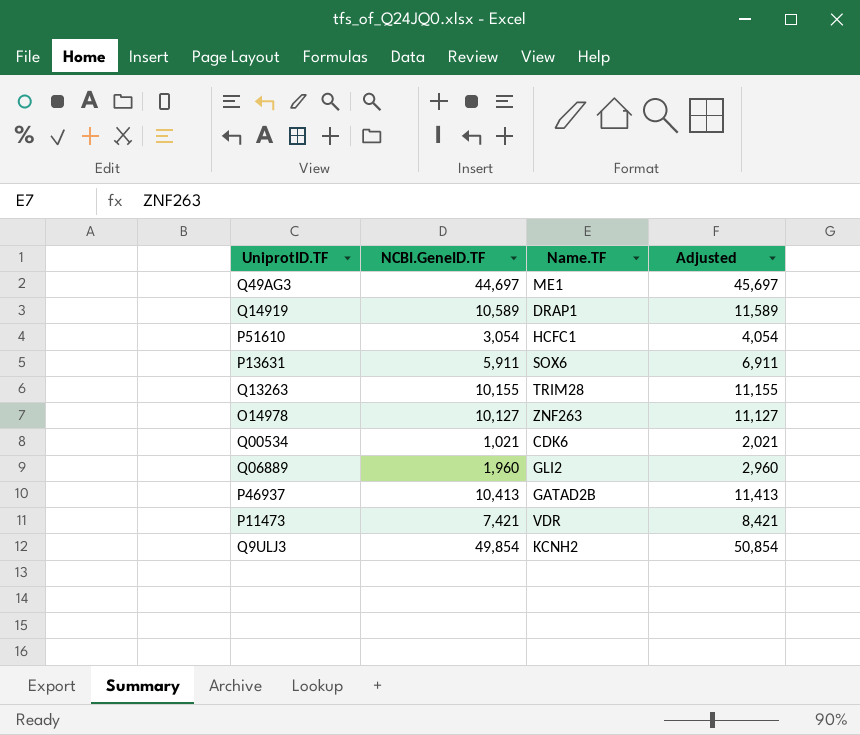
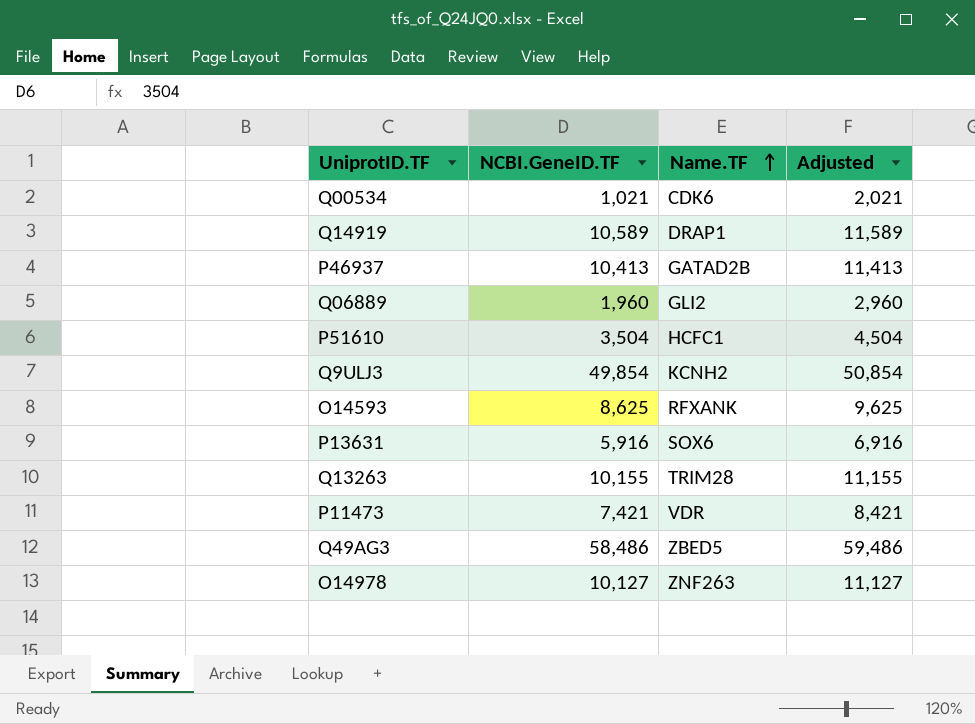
row order: none -> Name.TF ascending
P51610 | NCBI.GeneID.TF: 3,054 -> 3,504
P51610 | Adjusted: 4,054 -> 4,504
row O14593: none -> 8,625 | RFXANK | 9,625
P13631 | NCBI.GeneID.TF: 5,911 -> 5,916
P13631 | Adjusted: 6,911 -> 6,916
Q49AG3 | NCBI.GeneID.TF: 44,697 -> 58,486
Q49AG3 | Name.TF: ME1 -> ZBED5
Q49AG3 | Adjusted: 45,697 -> 59,486

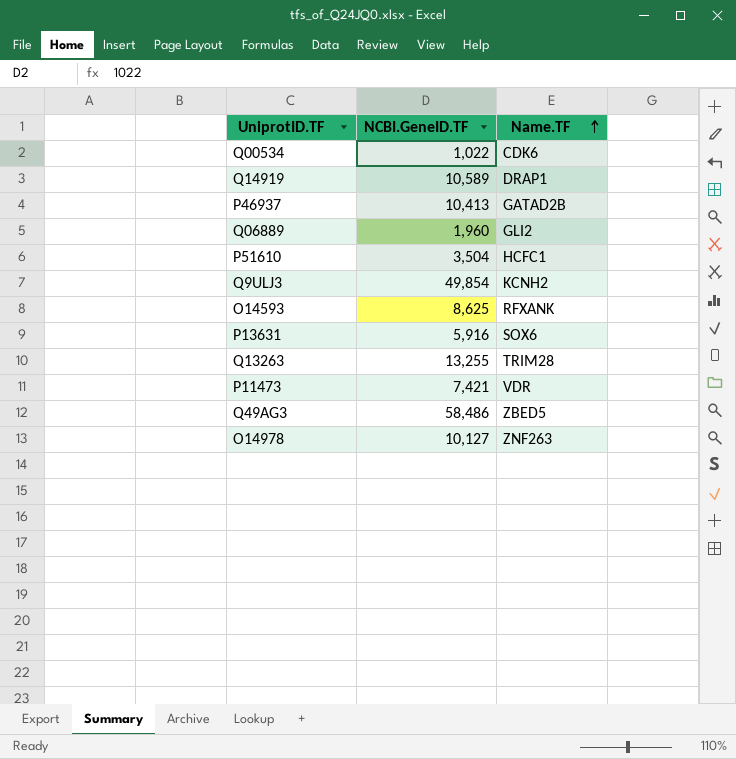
column Adjusted | formula: [NCBI.GeneID.TF] + 1000 -> none
Q00534 | NCBI.GeneID.TF: 1,021 -> 1,022
Q13263 | NCBI.GeneID.TF: 10,155 -> 13,255

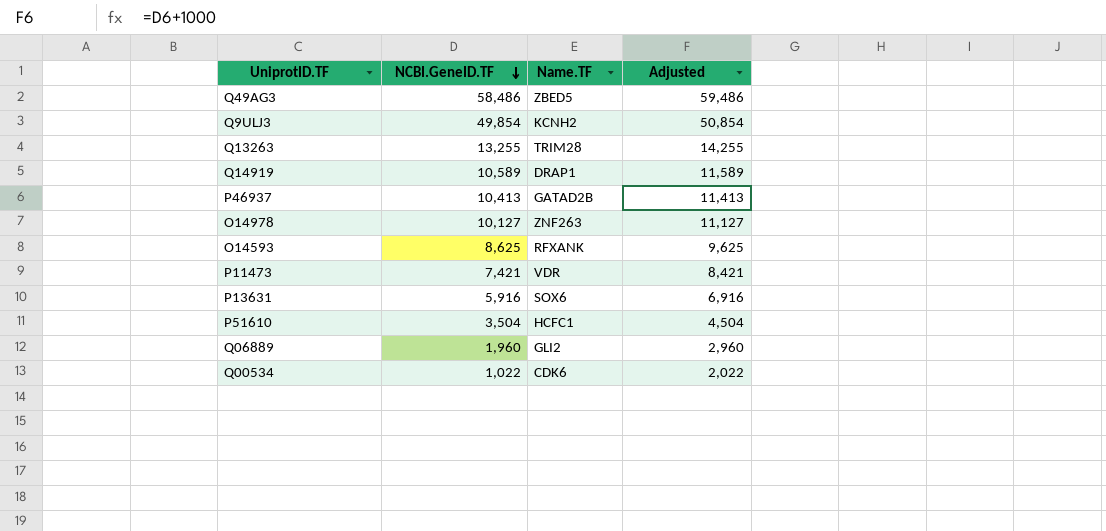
row order: Name.TF ascending -> NCBI.GeneID.TF descending
column Adjusted | formula: none -> [NCBI.GeneID.TF] + 1000

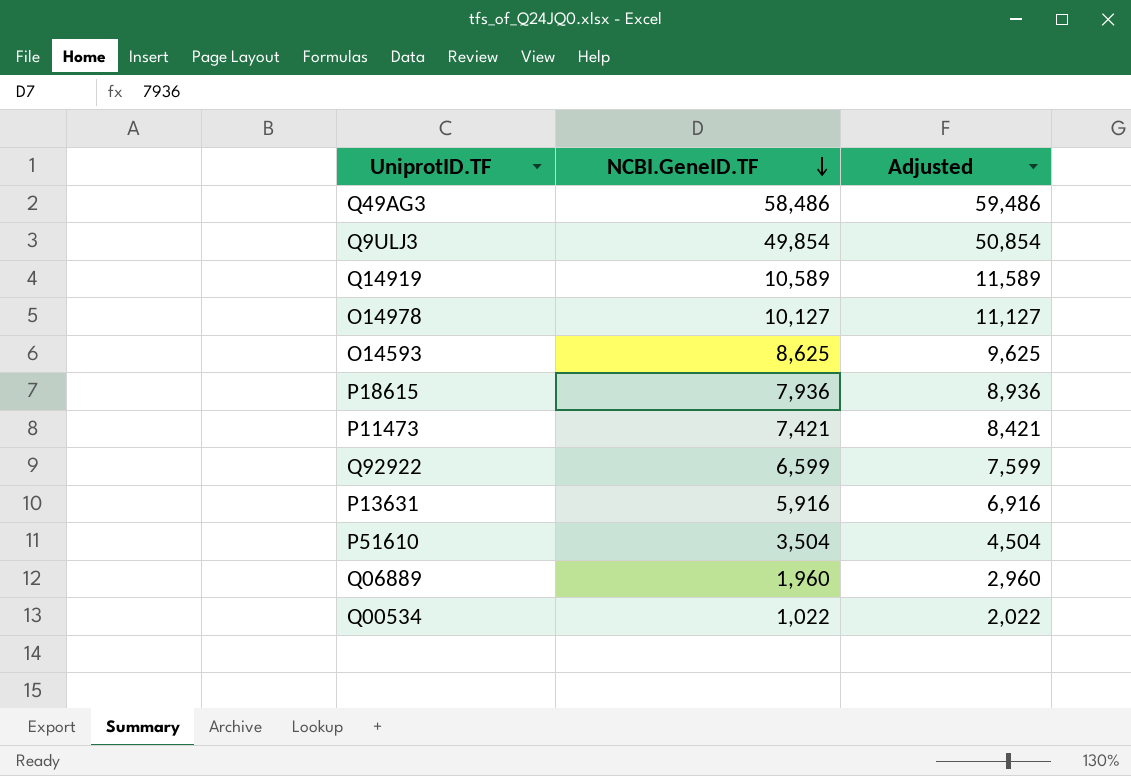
column Name.TF | position: 3 -> none
row Q13263: 13,255 | TRIM28 | 14,255 -> none
row P46937: 10,413 | GATAD2B | 11,413 -> none
row P18615: none -> 7,936 | 8,936
row Q92922: none -> 6,599 | 7,599

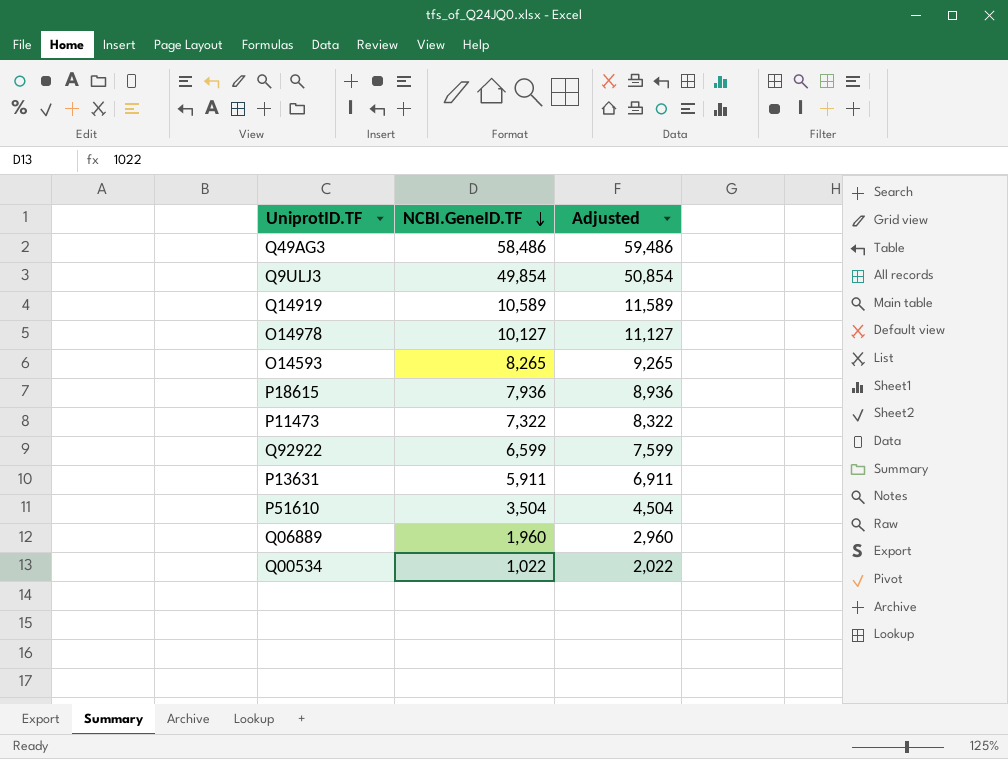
O14593 | NCBI.GeneID.TF: 8,625 -> 8,265
O14593 | Adjusted: 9,625 -> 9,265
P11473 | NCBI.GeneID.TF: 7,421 -> 7,322
P11473 | Adjusted: 8,421 -> 8,322
P13631 | NCBI.GeneID.TF: 5,916 -> 5,911
P13631 | Adjusted: 6,916 -> 6,911

